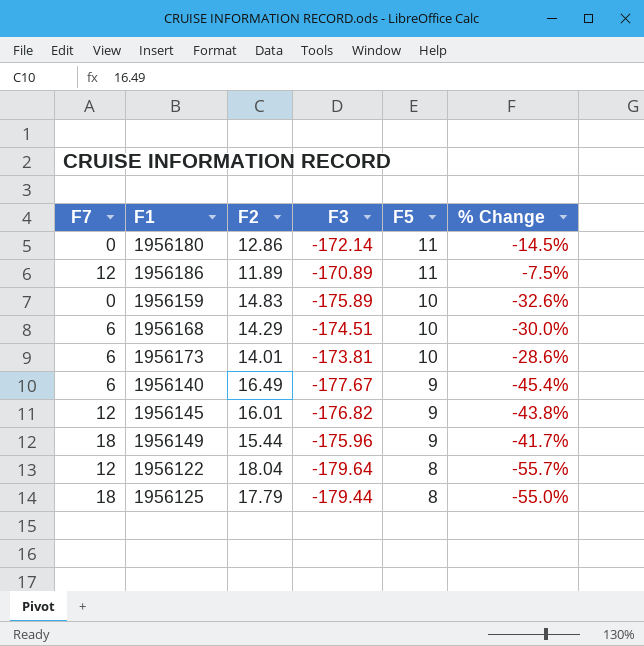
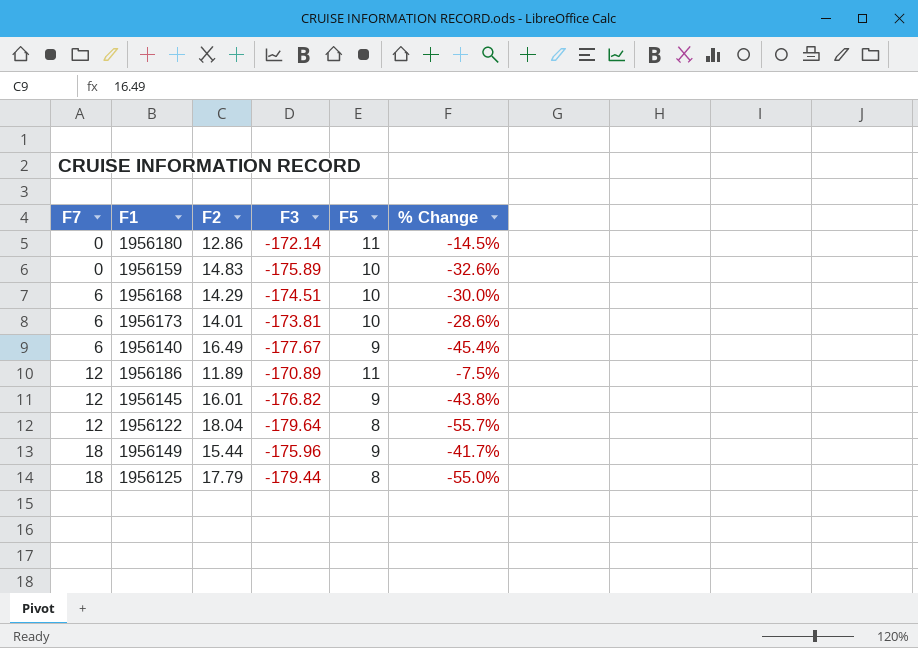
row order: F5 descending -> F7 ascending

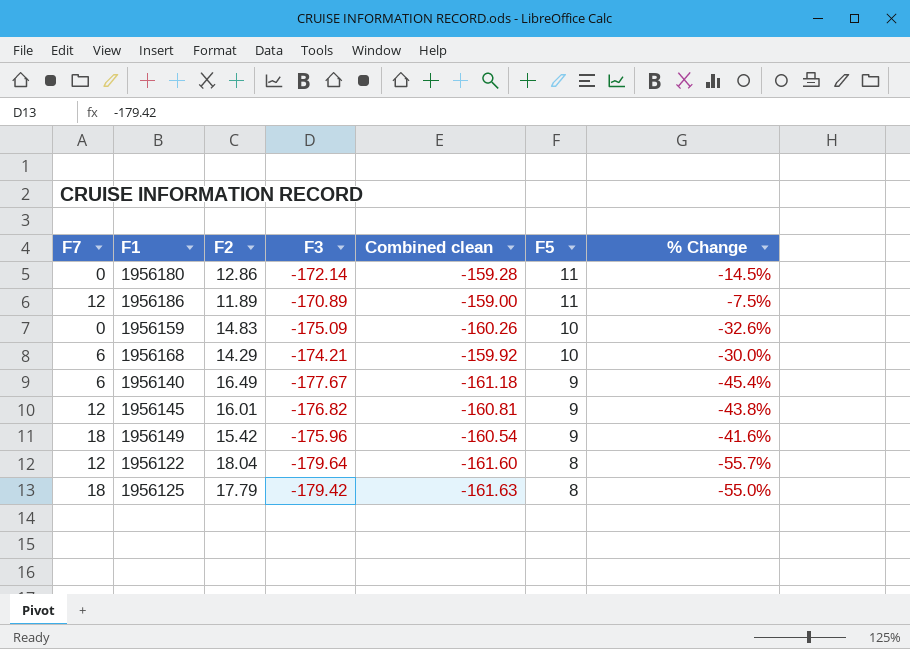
row order: F7 ascending -> F5 descending
column Combined clean | formula: none -> [F2] + [F3]
row 1956173: 6 | 14.01 | -173.81 | 10 | -28.6% -> none
1956159 | F3: -175.89 -> -175.09
1956168 | F3: -174.51 -> -174.21
1956149 | F2: 15.44 -> 15.42
1956149 | % Change: -41.7% -> -41.6%
1956125 | F3: -179.44 -> -179.42

